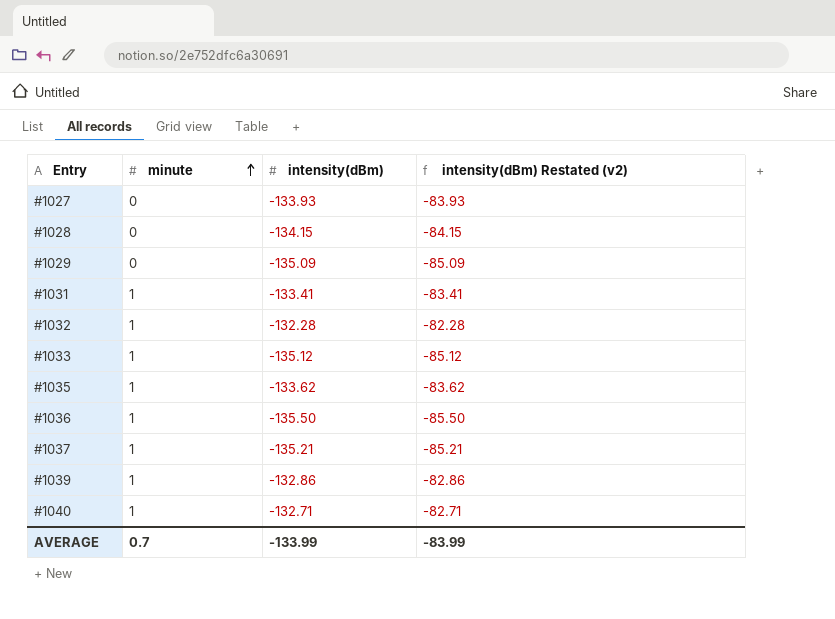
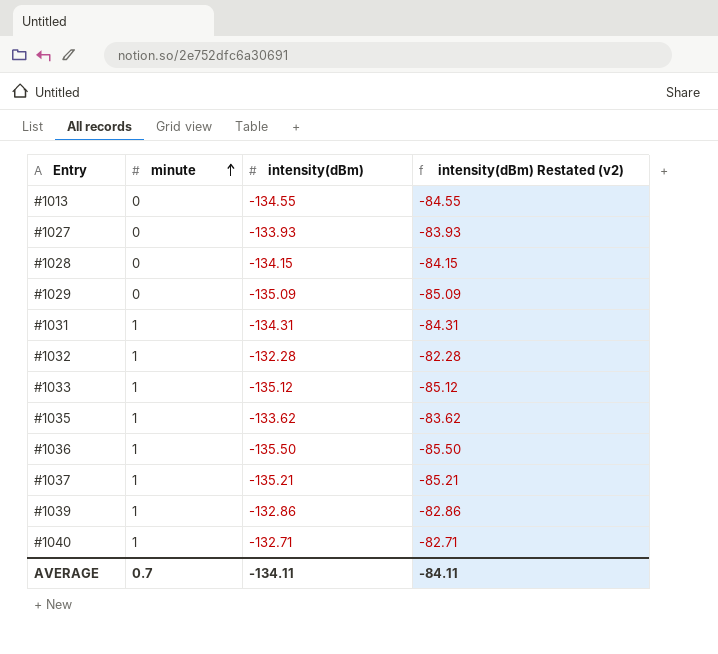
row #1013: none -> 0 | -134.55 | -84.55
#1031 | intensity(dBm): -133.41 -> -134.31
#1031 | intensity(dBm) Restated (v2): -83.41 -> -84.31
AVERAGE | intensity(dBm): -133.99 -> -134.11
AVERAGE | intensity(dBm) Restated (v2): -83.99 -> -84.11

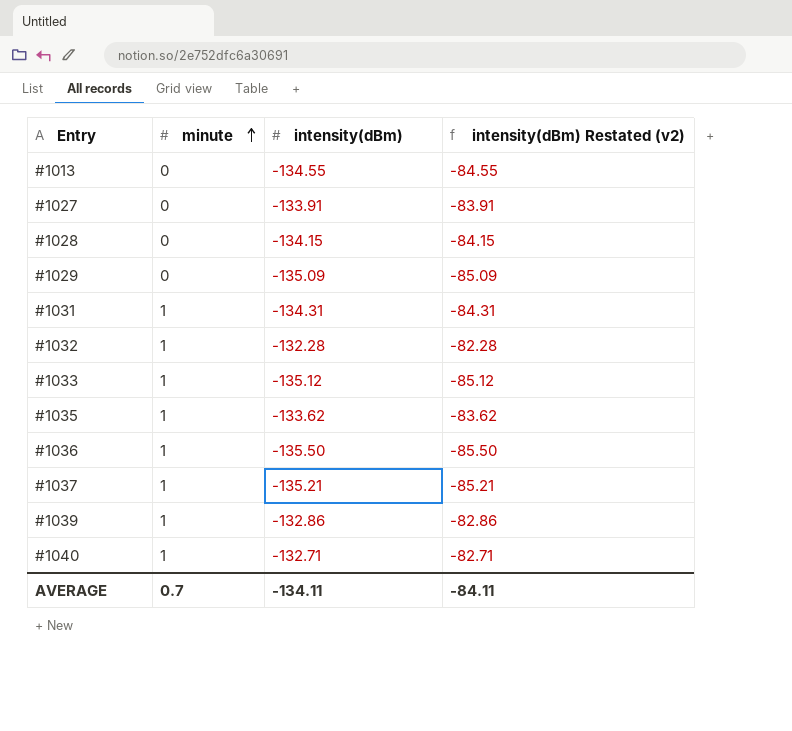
#1027 | intensity(dBm): -133.93 -> -133.91
#1027 | intensity(dBm) Restated (v2): -83.93 -> -83.91

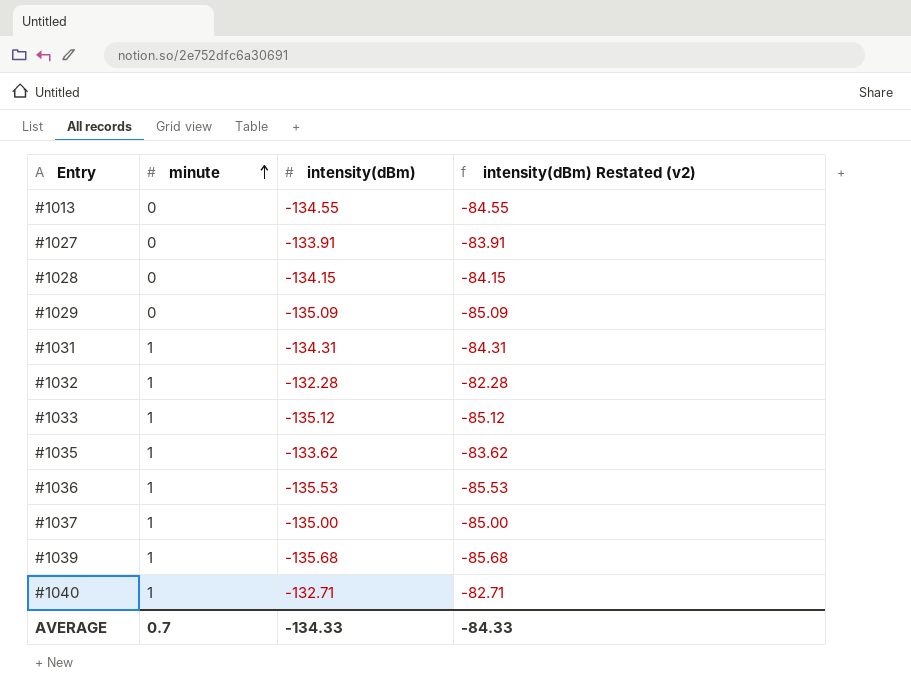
#1036 | intensity(dBm): -135.50 -> -135.53
#1036 | intensity(dBm) Restated (v2): -85.50 -> -85.53
#1037 | intensity(dBm): -135.21 -> -135.00
#1037 | intensity(dBm) Restated (v2): -85.21 -> -85.00
#1039 | intensity(dBm): -132.86 -> -135.68
#1039 | intensity(dBm) Restated (v2): -82.86 -> -85.68
AVERAGE | intensity(dBm): -134.11 -> -134.33
AVERAGE | intensity(dBm) Restated (v2): -84.11 -> -84.33

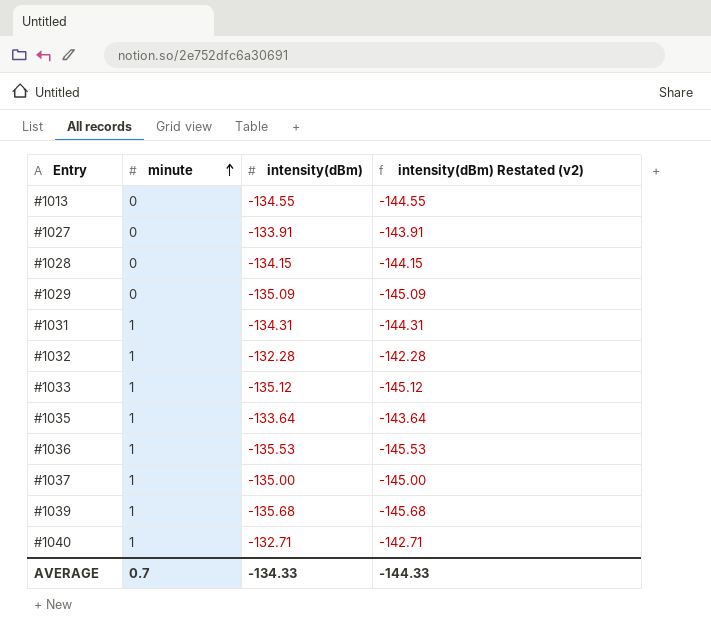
column intensity(dBm) Restated (v2) | formula: [intensity(dBm)] + 50 -> [intensity(dBm)] - 10
#1035 | intensity(dBm): -133.62 -> -133.64
AVERAGE | intensity(dBm) Restated (v2): -84.33 -> -144.33

